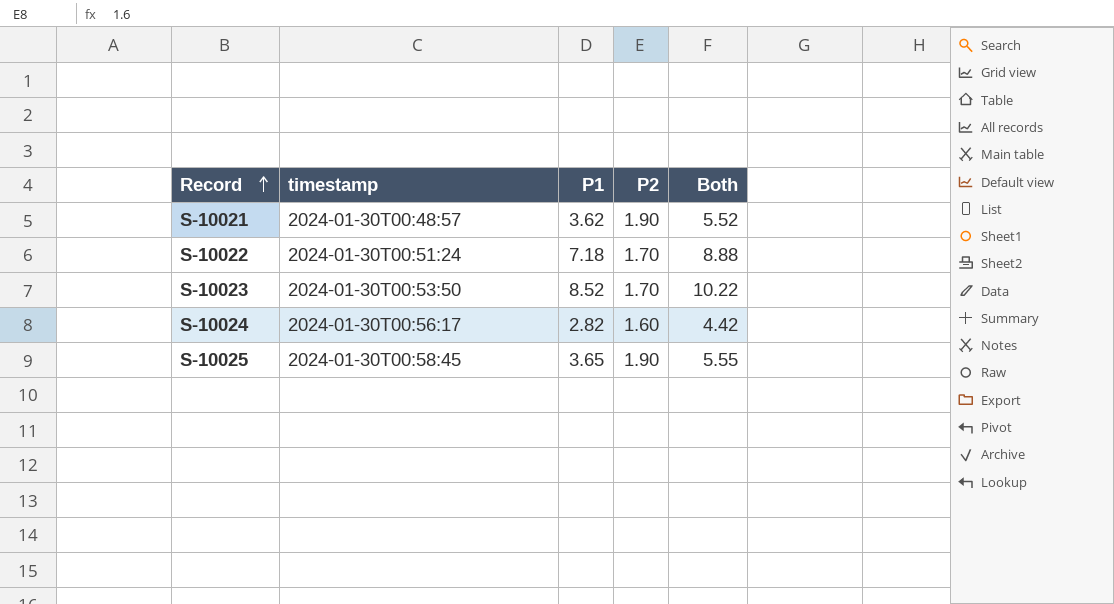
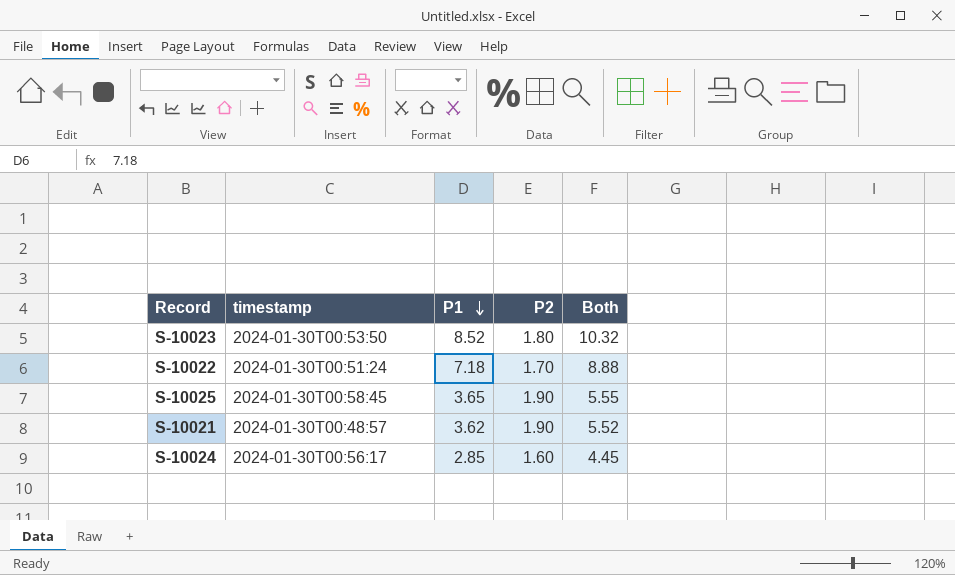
row order: Record ascending -> P1 descending
S-10023 | P2: 1.70 -> 1.80
S-10023 | Both: 10.22 -> 10.32
S-10024 | P1: 2.82 -> 2.85
S-10024 | Both: 4.42 -> 4.45

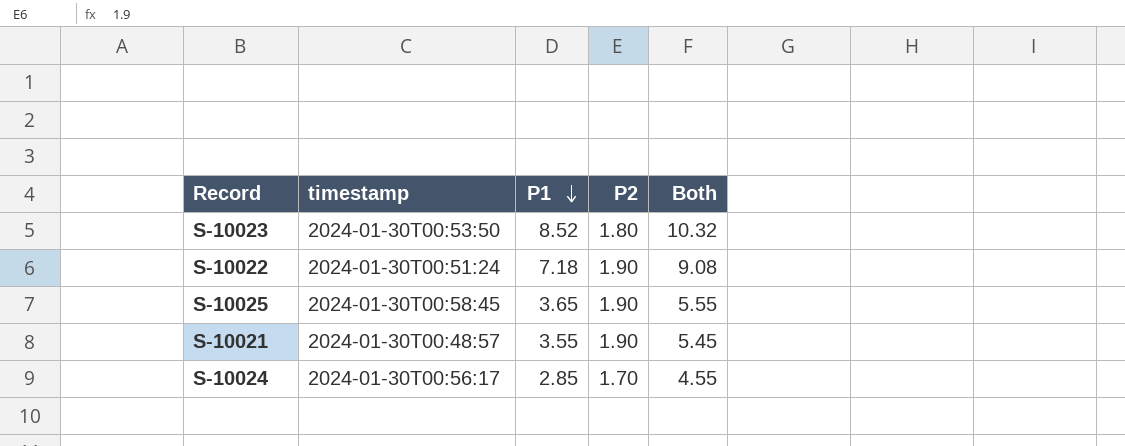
S-10022 | P2: 1.70 -> 1.90
S-10022 | Both: 8.88 -> 9.08
S-10021 | P1: 3.62 -> 3.55
S-10021 | Both: 5.52 -> 5.45
S-10024 | P2: 1.60 -> 1.70
S-10024 | Both: 4.45 -> 4.55

